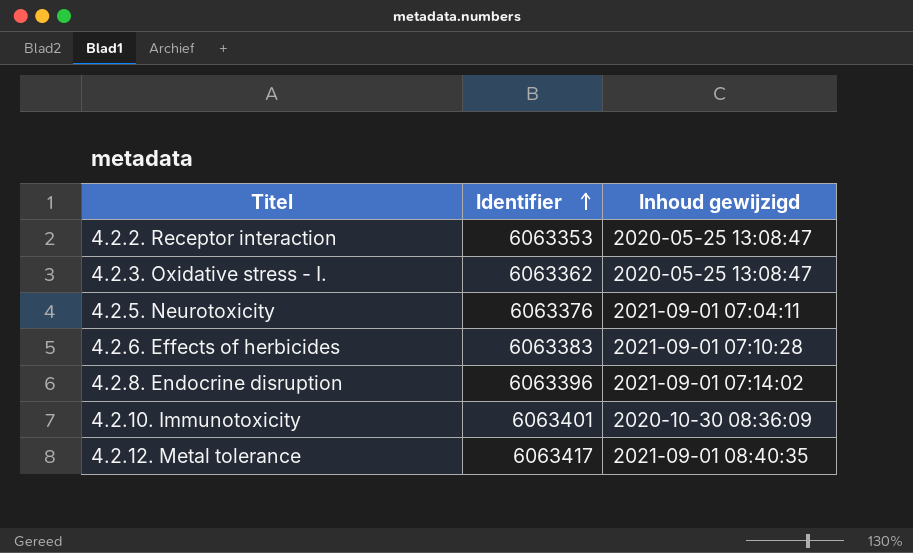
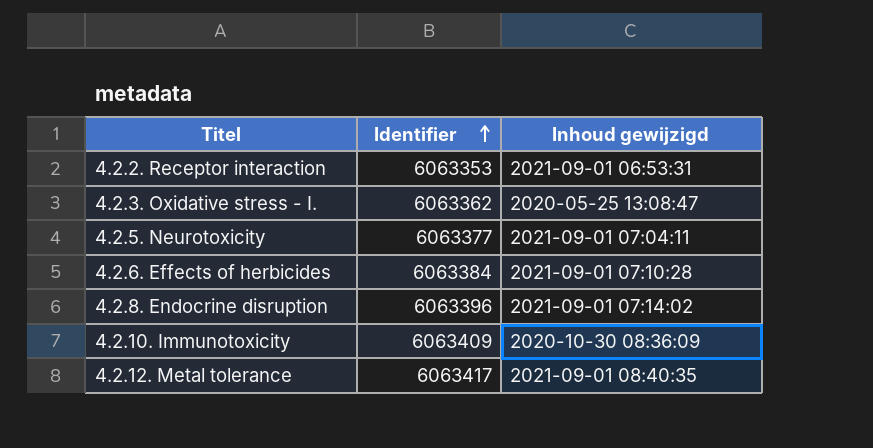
4.2.2. Receptor interaction | Inhoud gewijzigd: 2020-05-25 13:08:47 -> 2021-09-01 06:53:31
4.2.5. Neurotoxicity | Identifier: 6063376 -> 6063377
4.2.6. Effects of herbicides | Identifier: 6063383 -> 6063384
4.2.10. Immunotoxicity | Identifier: 6063401 -> 6063409

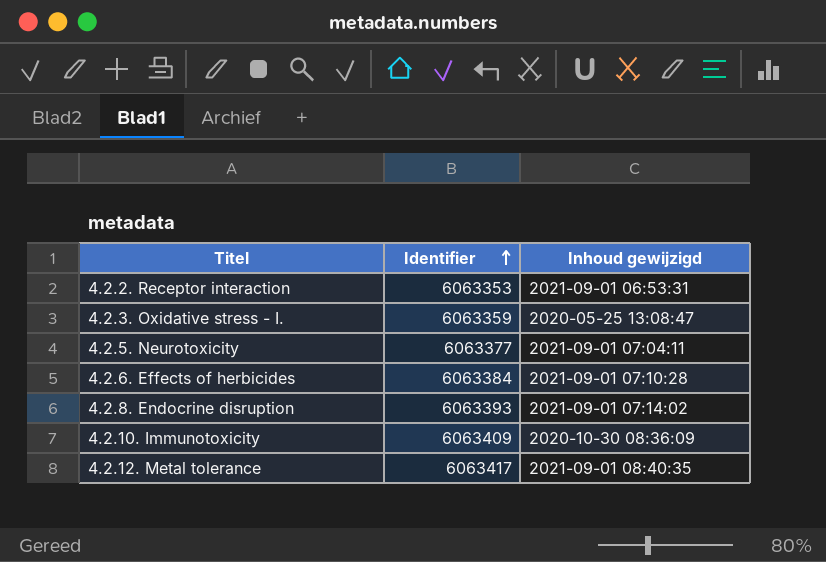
4.2.3. Oxidative stress - I. | Identifier: 6063362 -> 6063359
4.2.8. Endocrine disruption | Identifier: 6063396 -> 6063393

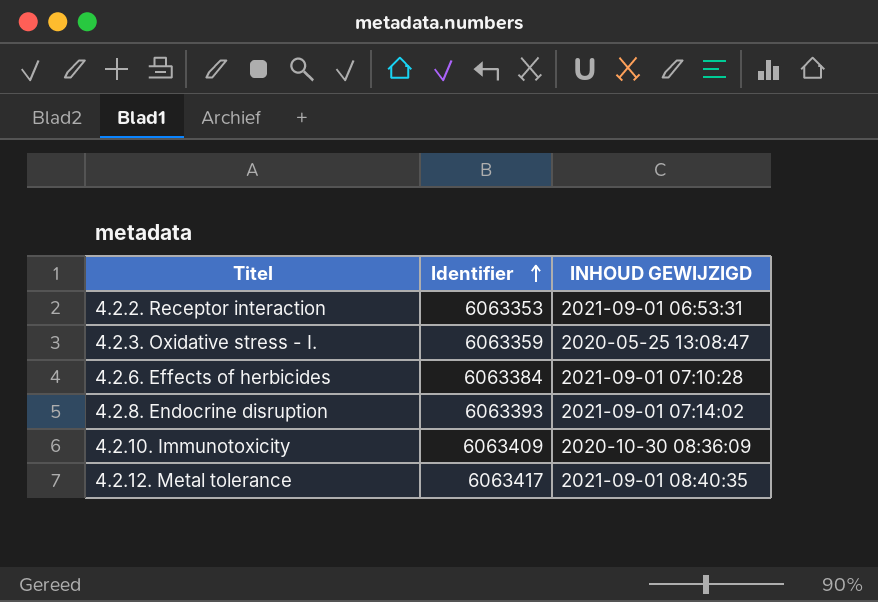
column name: Inhoud gewijzigd -> INHOUD GEWIJZIGD
row 4.2.5. Neurotoxicity: 6063377 | 2021-09-01 07:04:11 -> none

